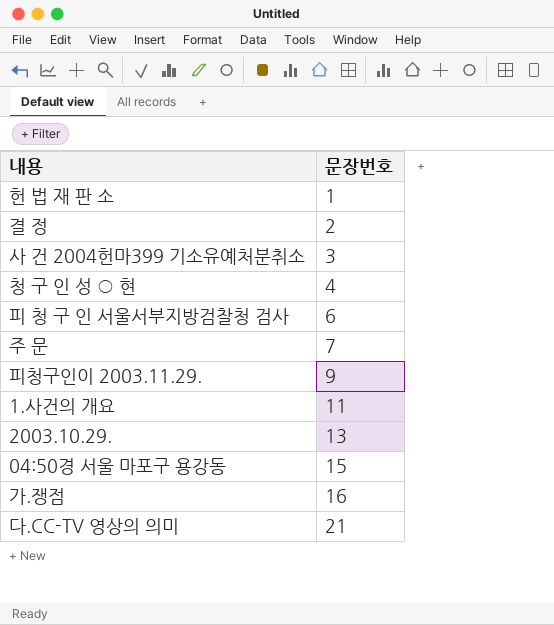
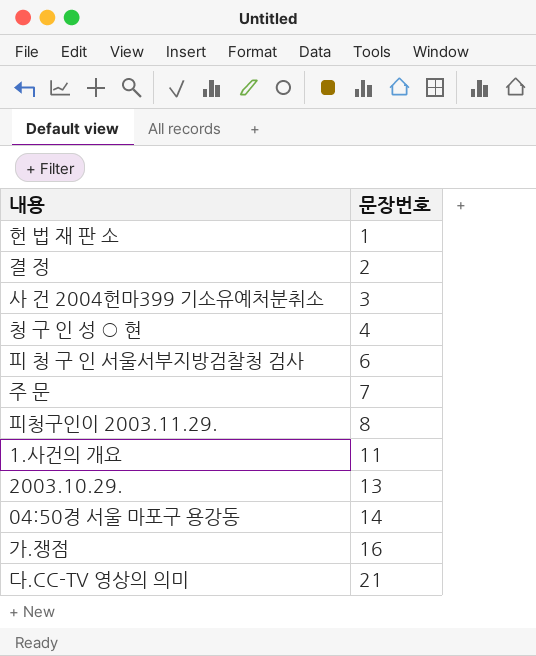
피청구인이 2003.11.29. | 문장번호: 9 -> 8
04:50경 서울 마포구 용강동 | 문장번호: 15 -> 14

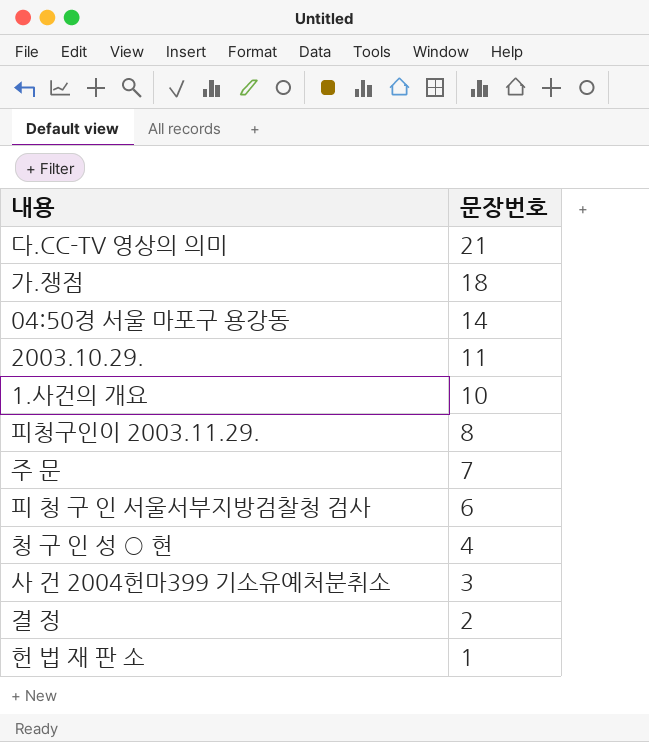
row order: 문장번호 ascending -> 문장번호 descending
가.쟁점 | 문장번호: 16 -> 18
2003.10.29. | 문장번호: 13 -> 11
1.사건의 개요 | 문장번호: 11 -> 10

